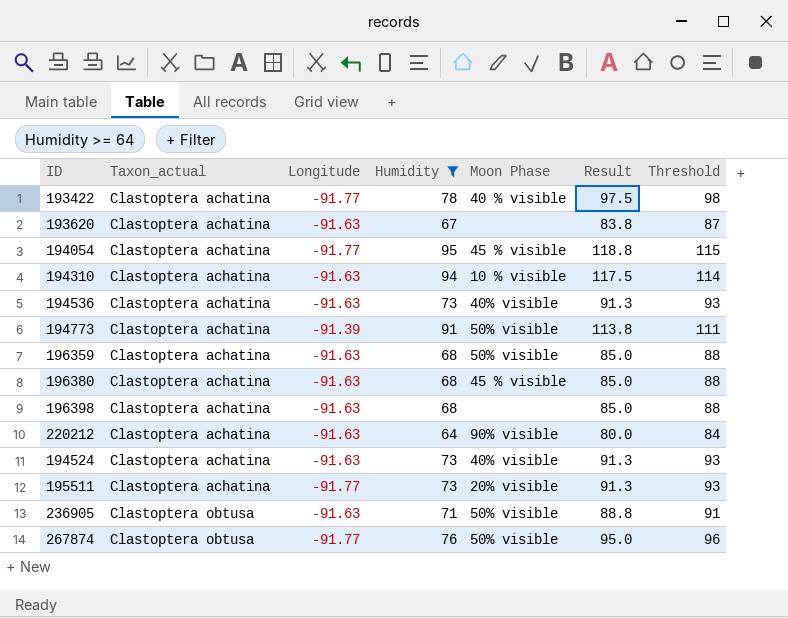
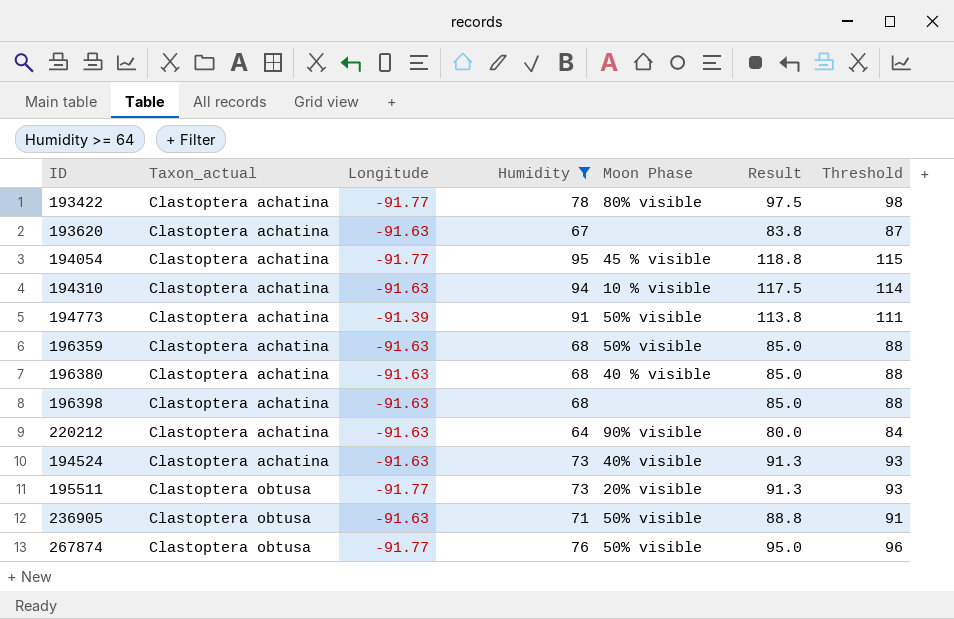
row 194536: Clastoptera achatina | -91.63 | 73 | 40% visible | 91.3 | 93 -> none
193422 | Moon Phase: 40 % visible -> 80% visible
196380 | Moon Phase: 45 % visible -> 40 % visible
195511 | Taxon_actual: Clastoptera achatina -> Clastoptera obtusa

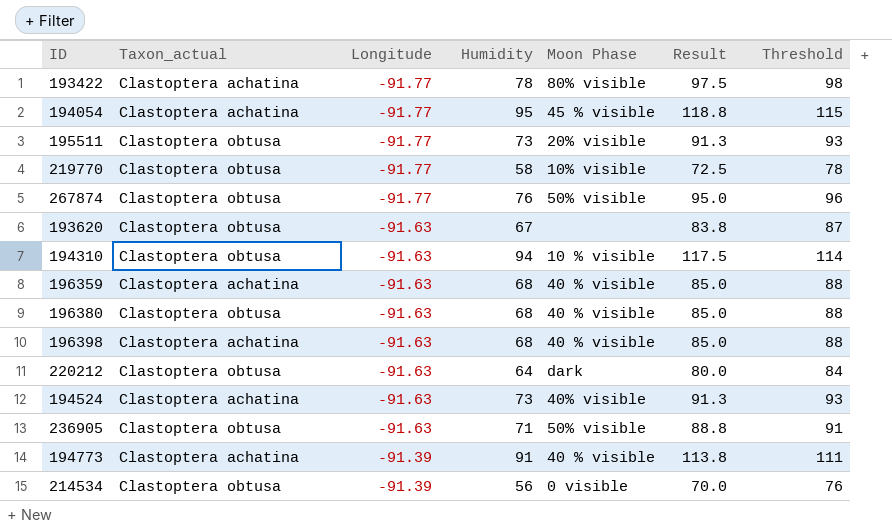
filter: Humidity >= 64 -> none
row order: Taxon_actual ascending -> Longitude ascending
193620 | Taxon_actual: Clastoptera achatina -> Clastoptera obtusa
194310 | Taxon_actual: Clastoptera achatina -> Clastoptera obtusa
196359 | Moon Phase: 50% visible -> 40 % visible
196380 | Taxon_actual: Clastoptera achatina -> Clastoptera obtusa
196398 | Moon Phase: none -> 40 % visible
220212 | Taxon_actual: Clastoptera achatina -> Clastoptera obtusa
220212 | Moon Phase: 90% visible -> dark
194773 | Moon Phase: 50% visible -> 40 % visible

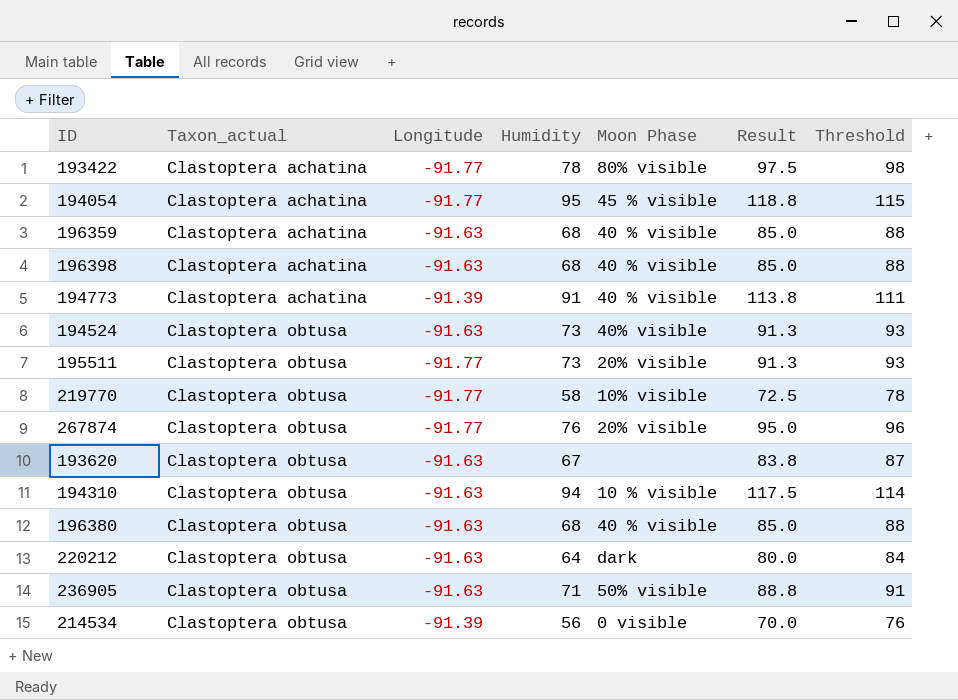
row order: Longitude ascending -> Taxon_actual ascending
194524 | Taxon_actual: Clastoptera achatina -> Clastoptera obtusa
267874 | Moon Phase: 50% visible -> 20% visible

